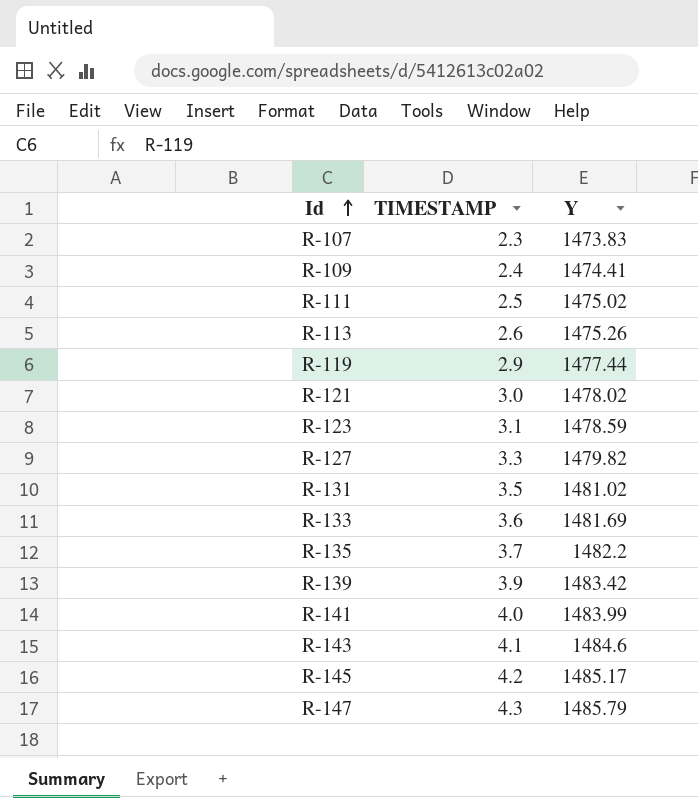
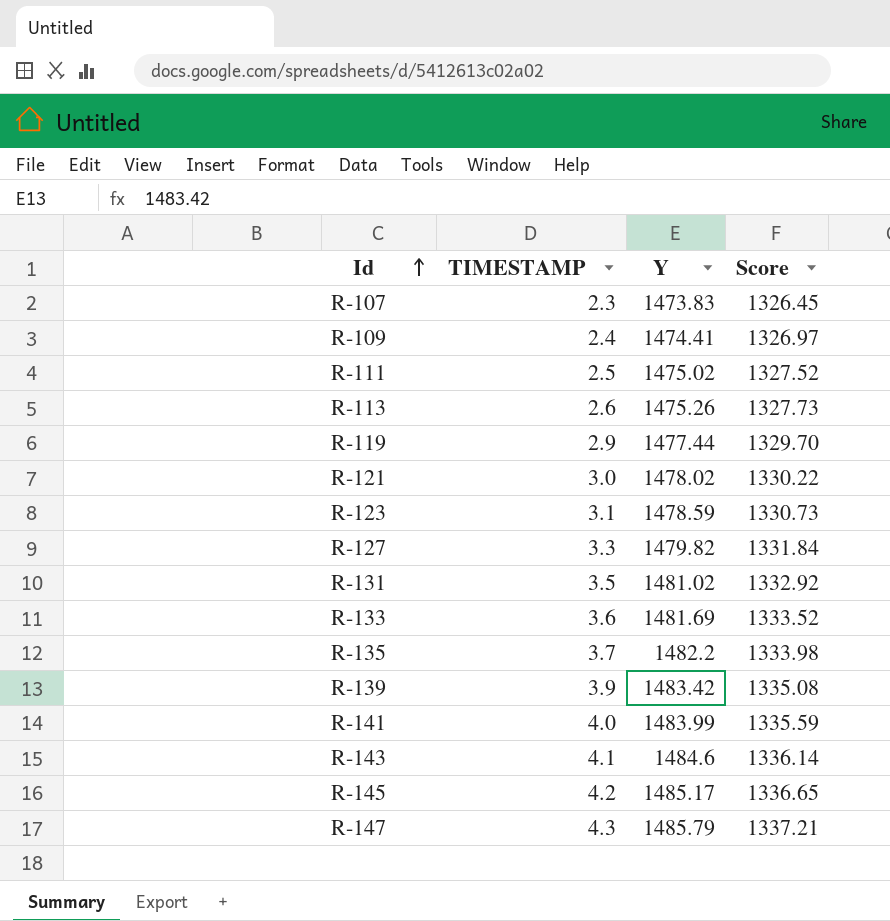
column Score | formula: none -> [Y] * 0.9

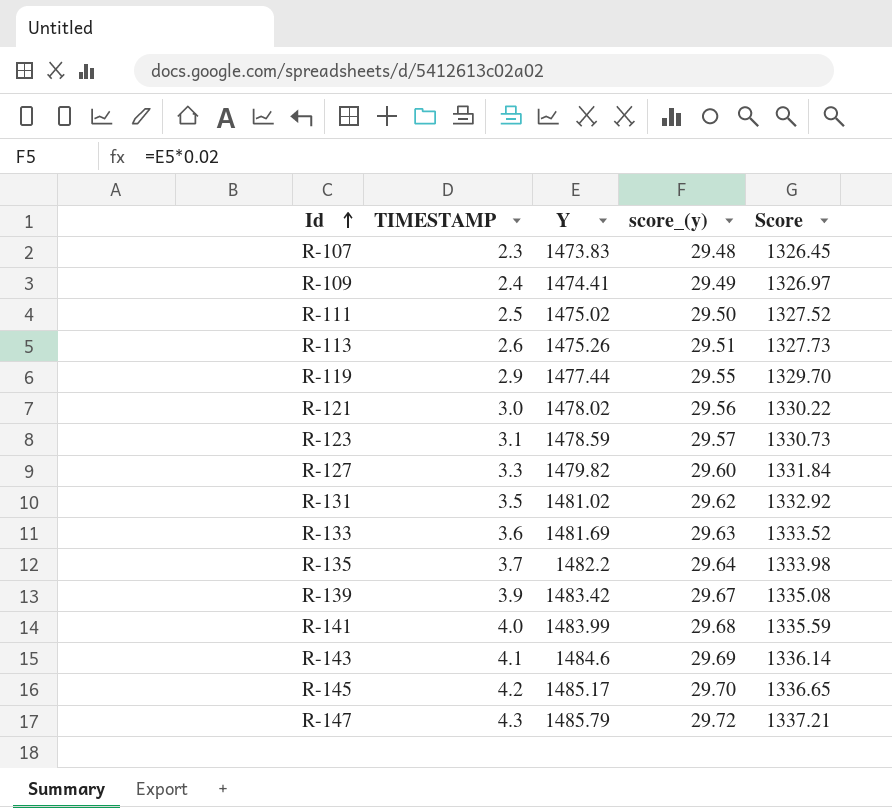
column score_(y) | formula: none -> [Y] * 0.02

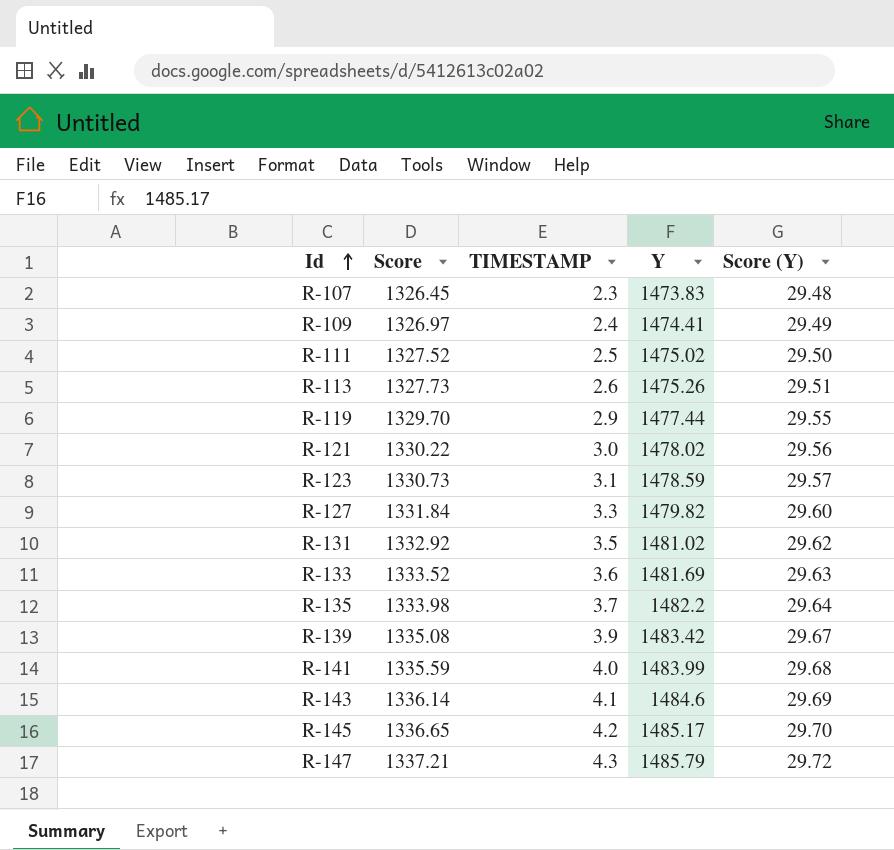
column Score | position: 5 -> 2
column name: score_(y) -> Score (Y)

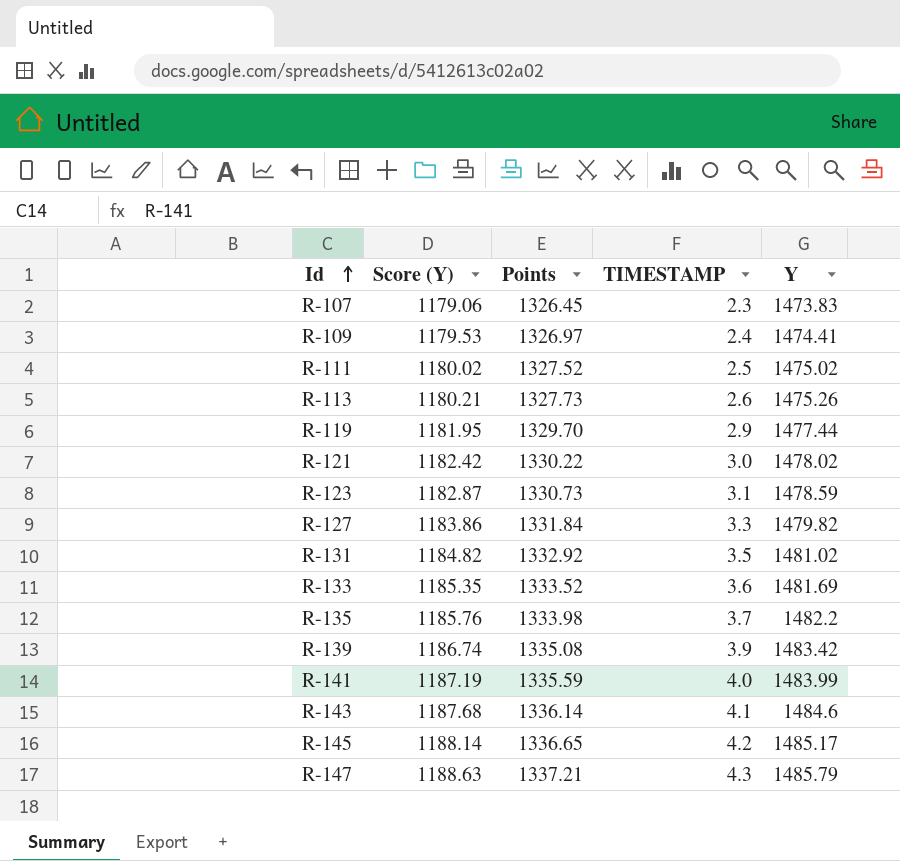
column Score (Y) | formula: [Y] * 0.02 -> [Y] * 0.8
column Score (Y) | position: 5 -> 2
column name: Score -> Points

